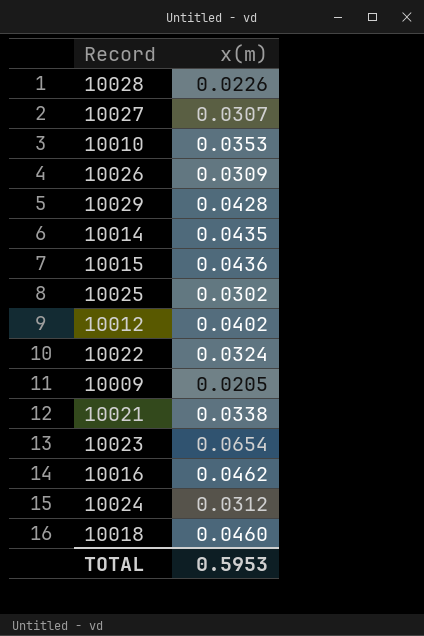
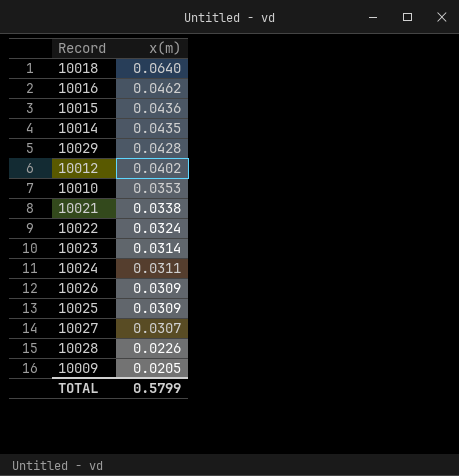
row order: none -> x(m) descending
10018 | x(m): 0.0460 -> 0.0640
10023 | x(m): 0.0654 -> 0.0314
10024 | x(m): 0.0312 -> 0.0311
10025 | x(m): 0.0302 -> 0.0309
TOTAL | x(m): 0.5953 -> 0.5799

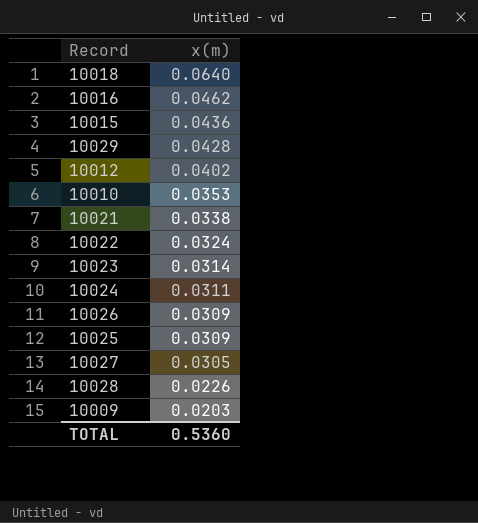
row 10014: 0.0435 -> none
10027 | x(m): 0.0307 -> 0.0305
10009 | x(m): 0.0205 -> 0.0203
TOTAL | x(m): 0.5799 -> 0.5360

